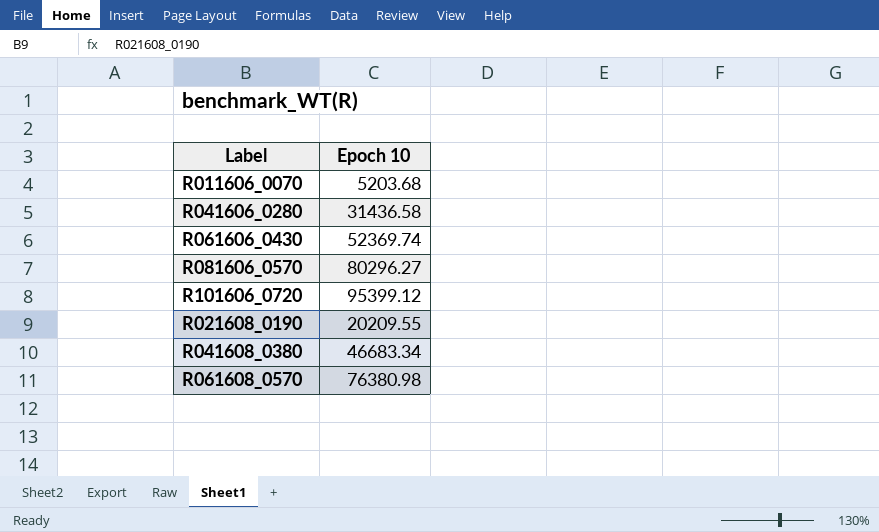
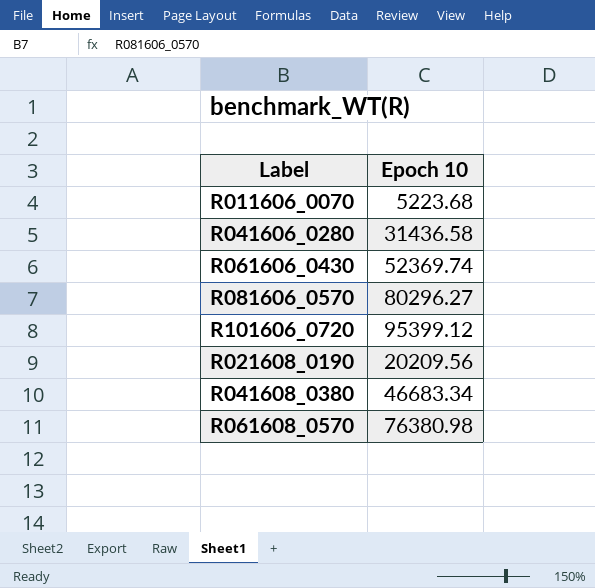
R011606_0070 | Epoch 10: 5203.68 -> 5223.68
R021608_0190 | Epoch 10: 20209.55 -> 20209.56

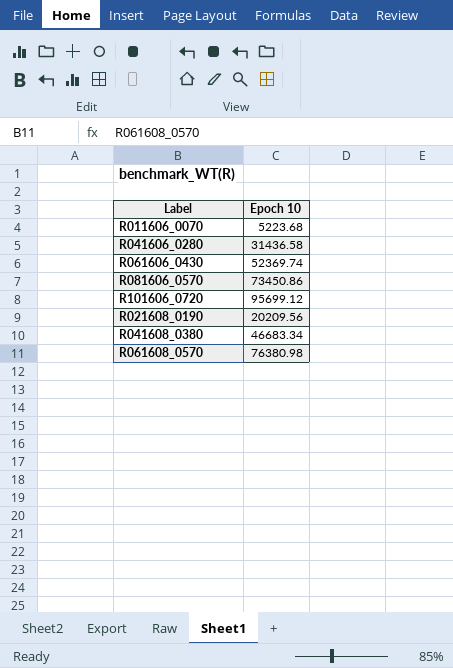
R081606_0570 | Epoch 10: 80296.27 -> 73450.86
R101606_0720 | Epoch 10: 95399.12 -> 95699.12

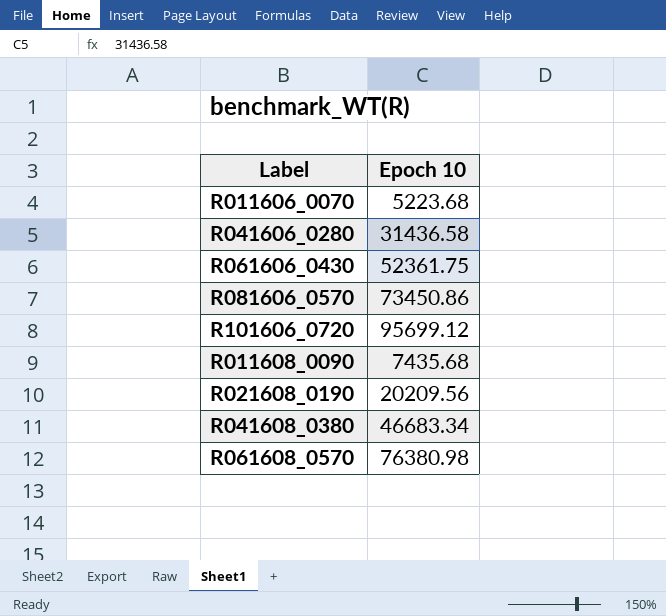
R061606_0430 | Epoch 10: 52369.74 -> 52361.75
row R011608_0090: none -> 7435.68

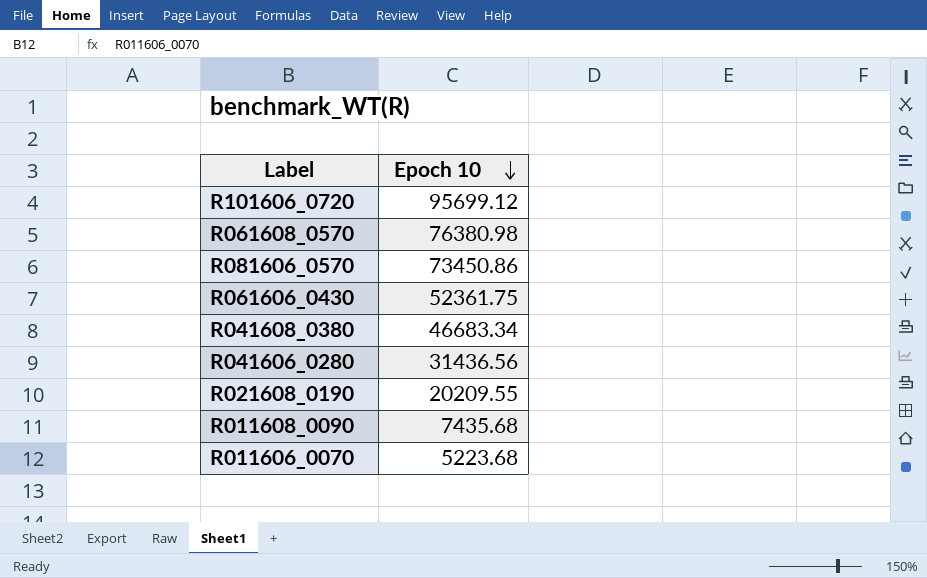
row order: none -> Epoch 10 descending
R041606_0280 | Epoch 10: 31436.58 -> 31436.56
R021608_0190 | Epoch 10: 20209.56 -> 20209.55

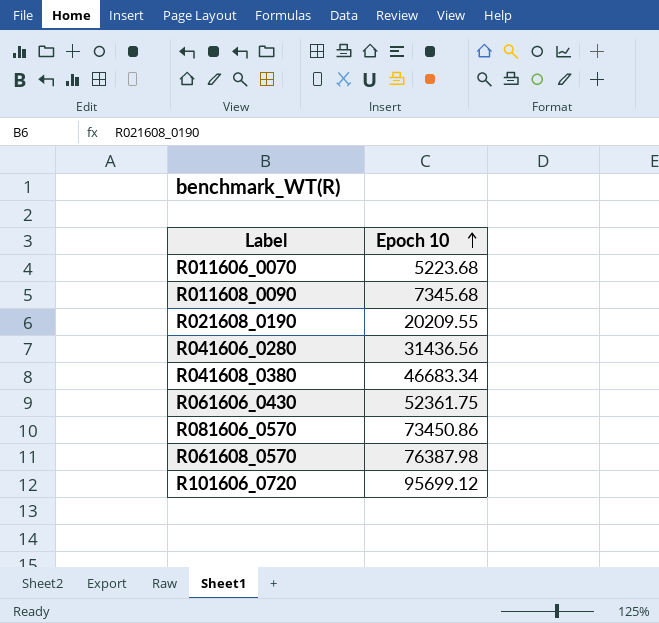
row order: Epoch 10 descending -> Epoch 10 ascending
R011608_0090 | Epoch 10: 7435.68 -> 7345.68
R061608_0570 | Epoch 10: 76380.98 -> 76387.98

